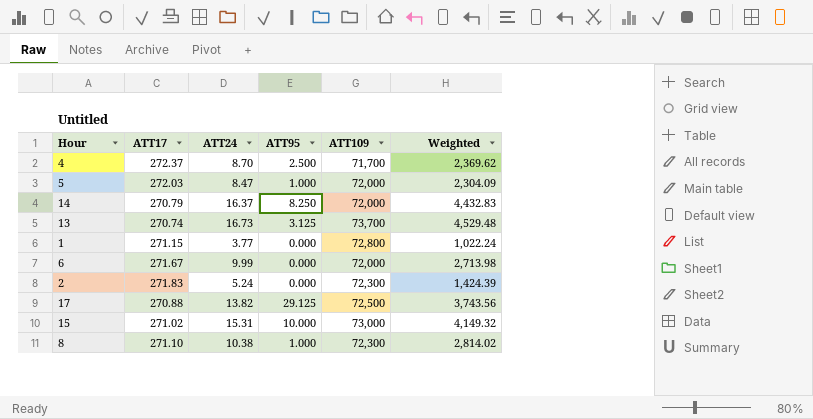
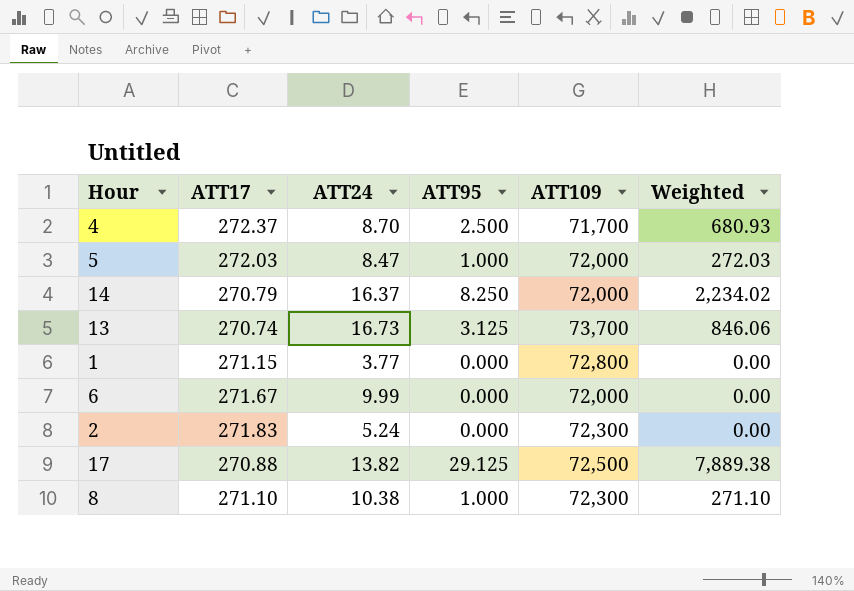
column Weighted | formula: [ATT17] * [ATT24] -> [ATT17] * [ATT95]
row 15: 271.02 | 15.31 | 10.000 | 73,000 | 4,149.32 -> none

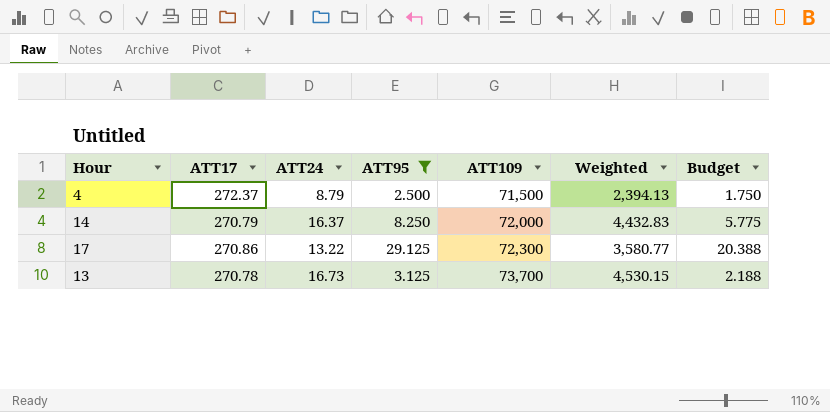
filter: none -> ATT95 >= 2.500
row order: none -> ATT109 ascending
column Weighted | formula: [ATT17] * [ATT95] -> [ATT17] * [ATT24]
column Budget | formula: none -> [ATT95] * 0.7
4 | ATT24: 8.70 -> 8.79
4 | ATT109: 71,700 -> 71,500
17 | ATT17: 270.88 -> 270.86
17 | ATT24: 13.82 -> 13.22
17 | ATT109: 72,500 -> 72,300
13 | ATT17: 270.74 -> 270.78

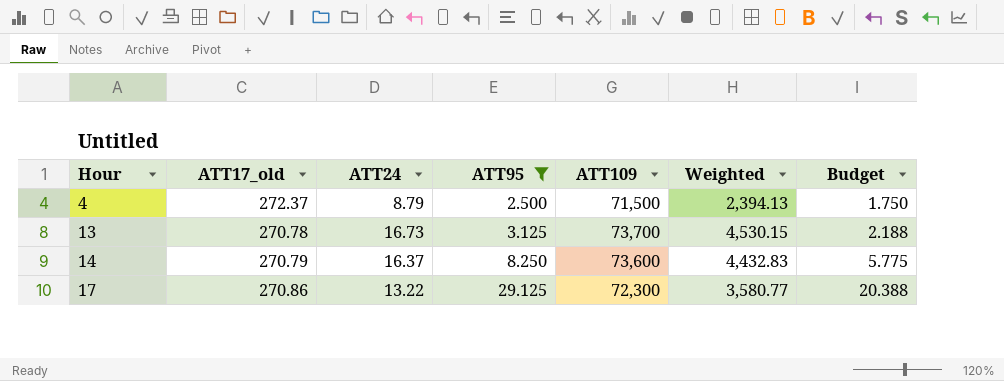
row order: ATT109 ascending -> Hour ascending
column name: ATT17 -> ATT17_old
14 | ATT109: 72,000 -> 73,600

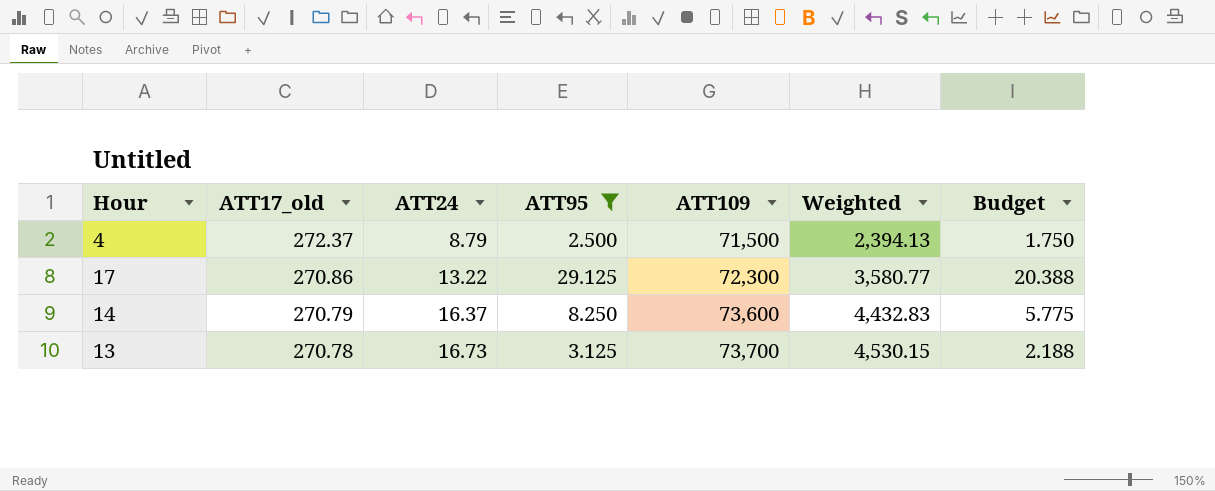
row order: Hour ascending -> ATT17_old descending

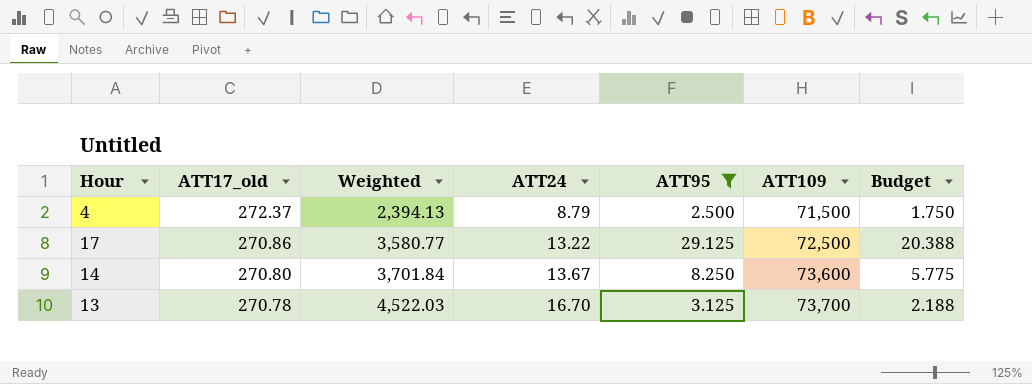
column Weighted | position: 6 -> 3
17 | ATT109: 72,300 -> 72,500
14 | ATT17_old: 270.79 -> 270.80
14 | Weighted: 4,432.83 -> 3,701.84
14 | ATT24: 16.37 -> 13.67
13 | Weighted: 4,530.15 -> 4,522.03
13 | ATT24: 16.73 -> 16.70

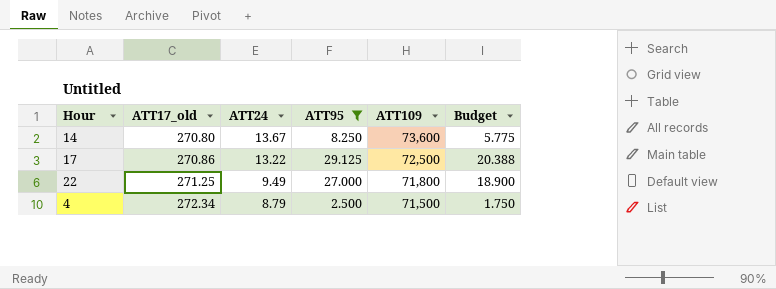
row order: ATT17_old descending -> ATT17_old ascending
column Weighted | formula: [ATT17_old] * [ATT24] -> none
row 13: 270.78 | 4,522.03 | 16.70 | 3.125 | 73,700 | 2.188 -> none
row 22: none -> 271.25 | 9.49 | 27.000 | 71,800 | 18.900
4 | ATT17_old: 272.37 -> 272.34

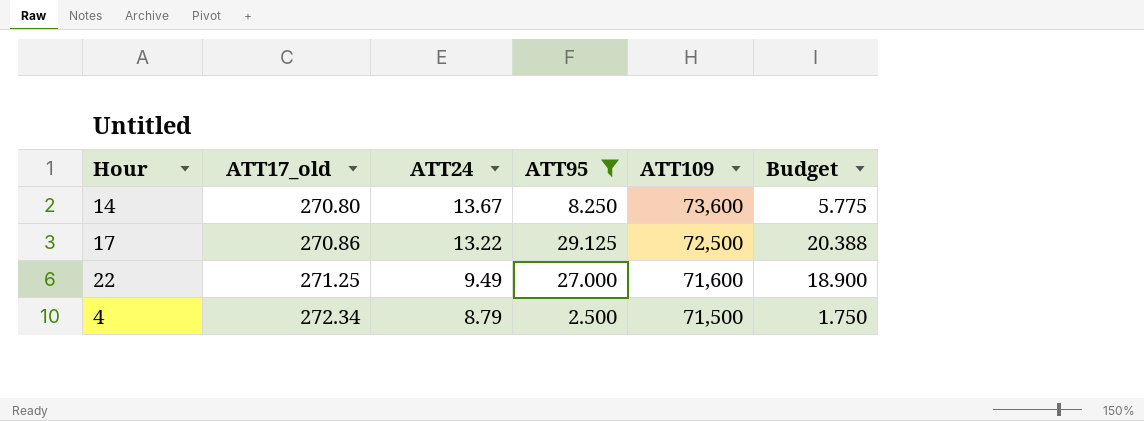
22 | ATT109: 71,800 -> 71,600

